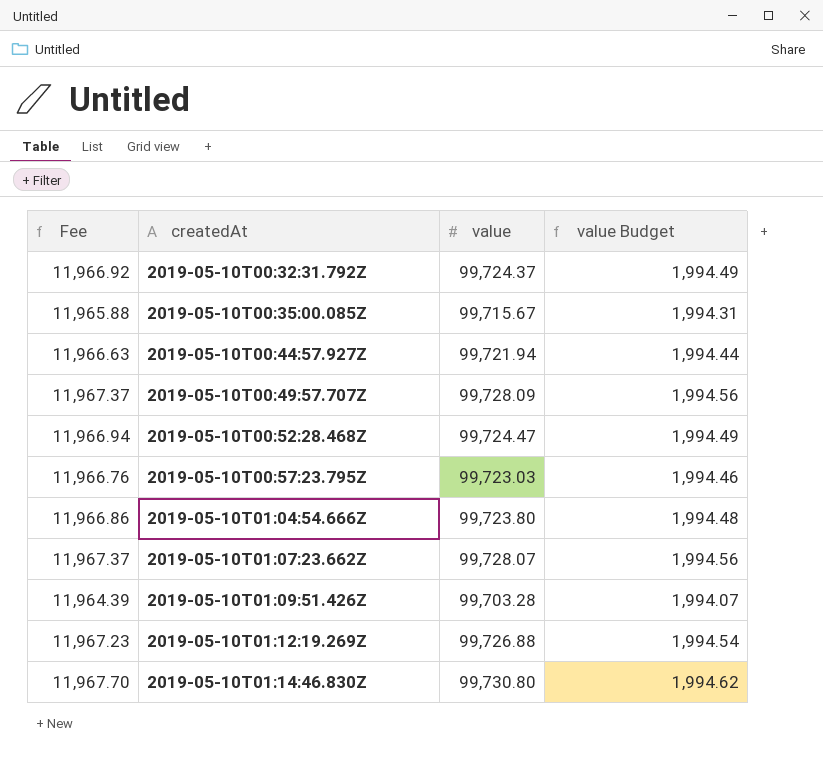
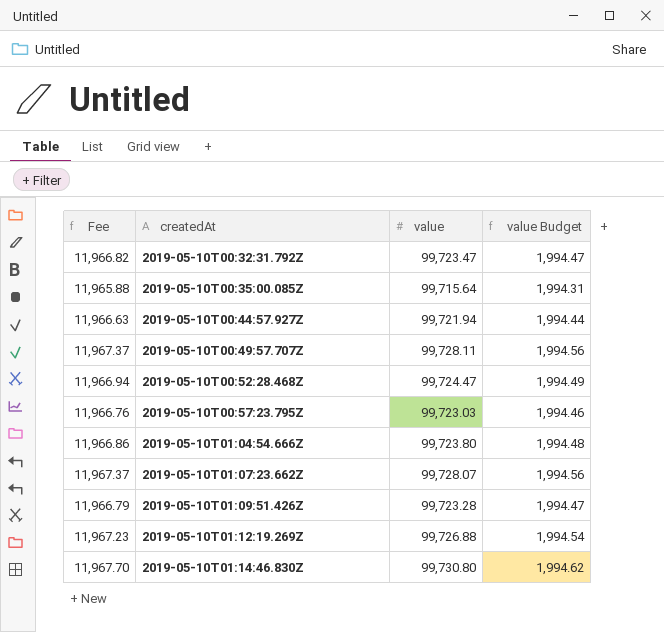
2019-05-10T00:32:31.792Z | Fee: 11,966.92 -> 11,966.82
2019-05-10T00:32:31.792Z | value: 99,724.37 -> 99,723.47
2019-05-10T00:32:31.792Z | value Budget: 1,994.49 -> 1,994.47
2019-05-10T00:35:00.085Z | value: 99,715.67 -> 99,715.64
2019-05-10T00:49:57.707Z | value: 99,728.09 -> 99,728.11
2019-05-10T01:09:51.426Z | Fee: 11,964.39 -> 11,966.79
2019-05-10T01:09:51.426Z | value: 99,703.28 -> 99,723.28
2019-05-10T01:09:51.426Z | value Budget: 1,994.07 -> 1,994.47

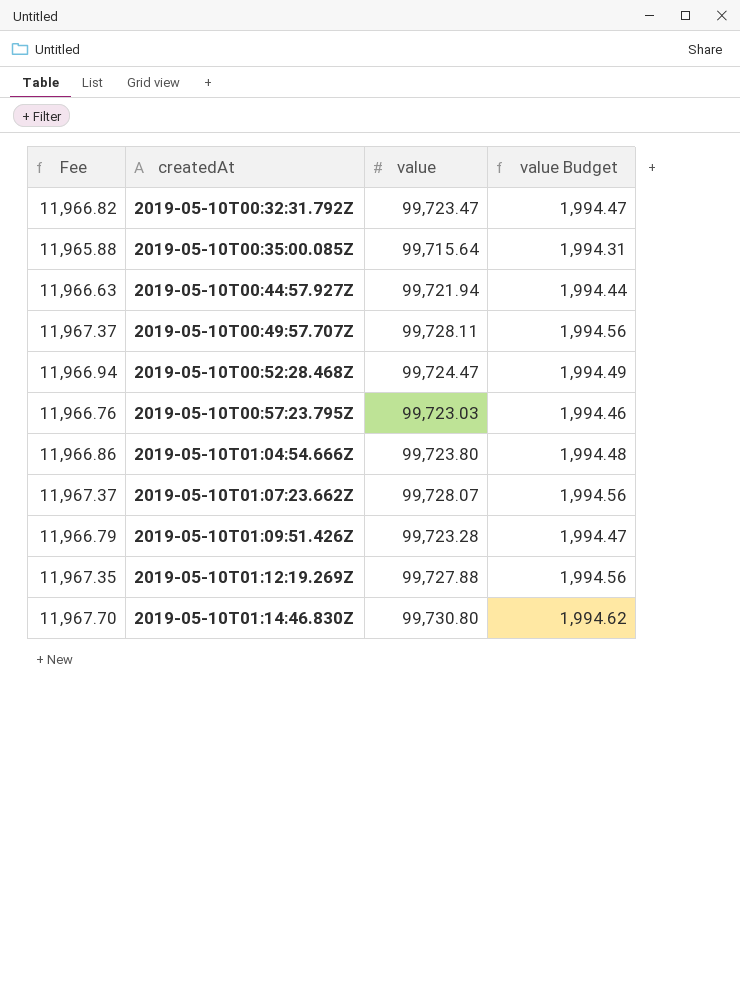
2019-05-10T01:12:19.269Z | Fee: 11,967.23 -> 11,967.35
2019-05-10T01:12:19.269Z | value: 99,726.88 -> 99,727.88
2019-05-10T01:12:19.269Z | value Budget: 1,994.54 -> 1,994.56

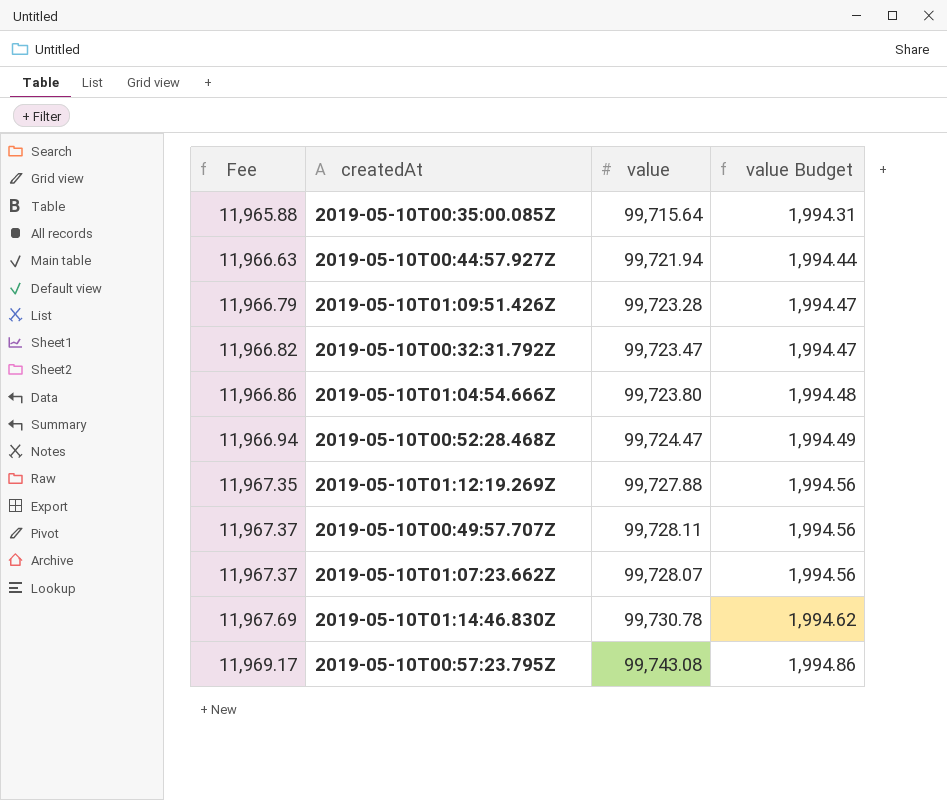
row order: createdAt ascending -> Fee ascending
2019-05-10T01:14:46.830Z | Fee: 11,967.70 -> 11,967.69
2019-05-10T01:14:46.830Z | value: 99,730.80 -> 99,730.78
2019-05-10T00:57:23.795Z | Fee: 11,966.76 -> 11,969.17
2019-05-10T00:57:23.795Z | value: 99,723.03 -> 99,743.08
2019-05-10T00:57:23.795Z | value Budget: 1,994.46 -> 1,994.86

